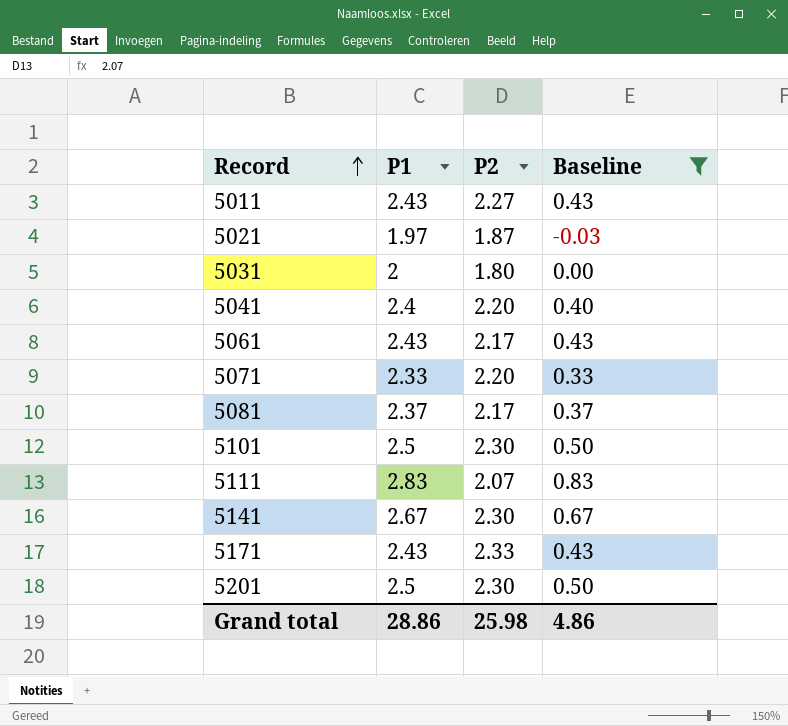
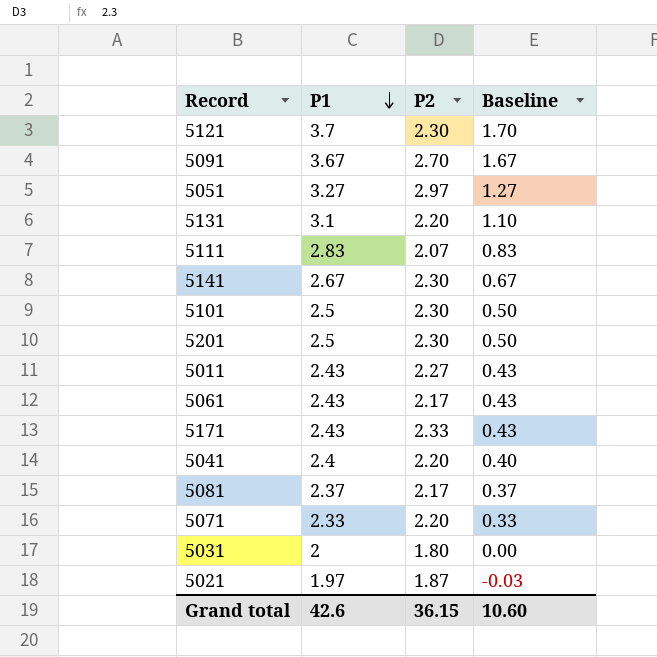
filter: Baseline <= 0.83 -> none
row order: Record ascending -> P1 descending
Grand total | P1: 28.86 -> 42.6
Grand total | P2: 25.98 -> 36.15
Grand total | Baseline: 4.86 -> 10.60

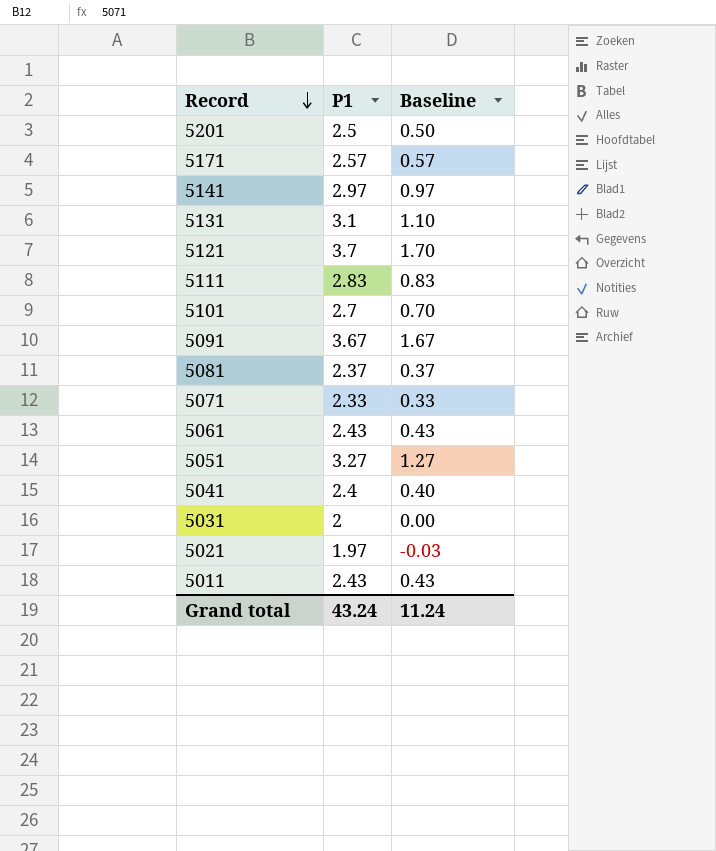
row order: P1 descending -> Record descending
column P2 | position: 3 -> none
5171 | P1: 2.43 -> 2.57
5171 | Baseline: 0.43 -> 0.57
5141 | P1: 2.67 -> 2.97
5141 | Baseline: 0.67 -> 0.97
5101 | P1: 2.5 -> 2.7
5101 | Baseline: 0.50 -> 0.70
Grand total | P1: 42.6 -> 43.24
Grand total | Baseline: 10.60 -> 11.24

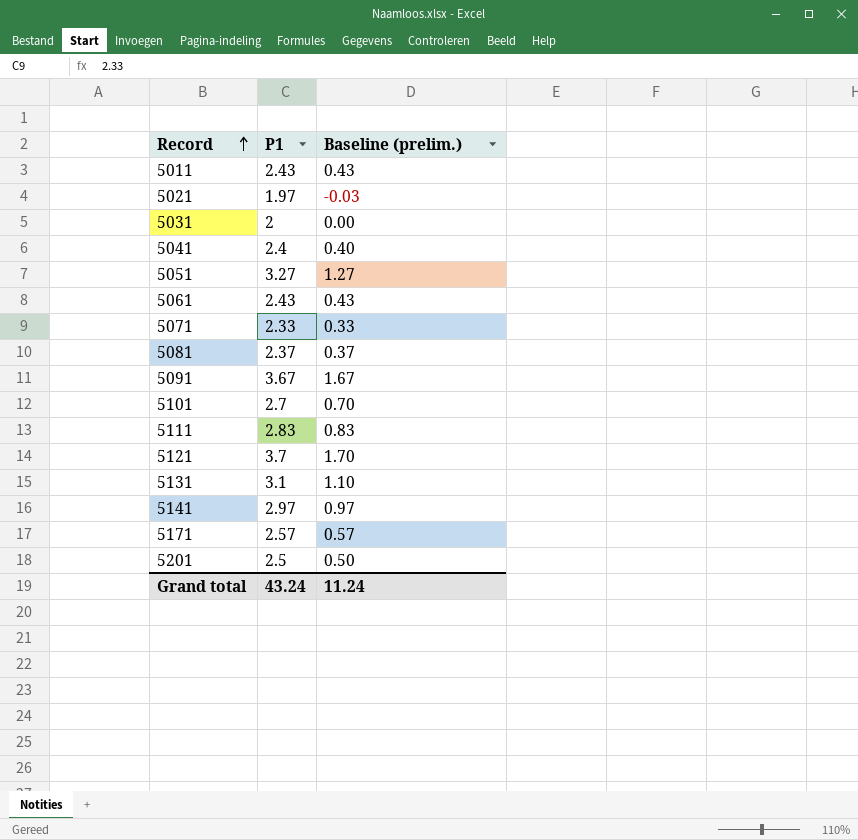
row order: Record descending -> Record ascending
column name: Baseline -> Baseline (prelim.)

